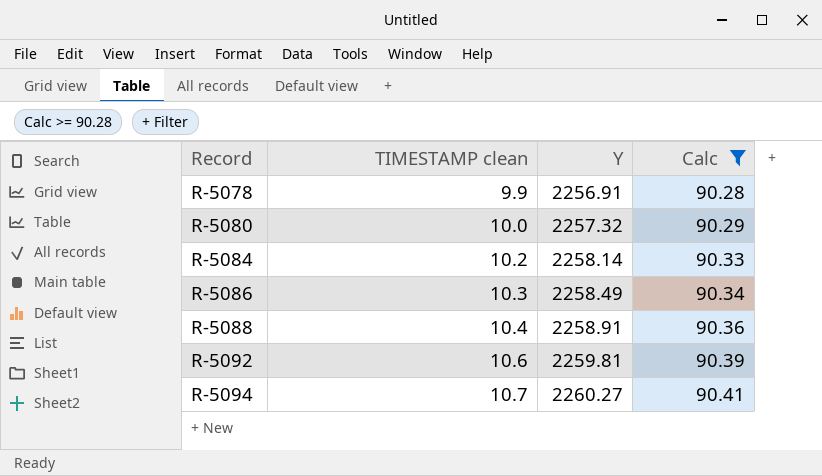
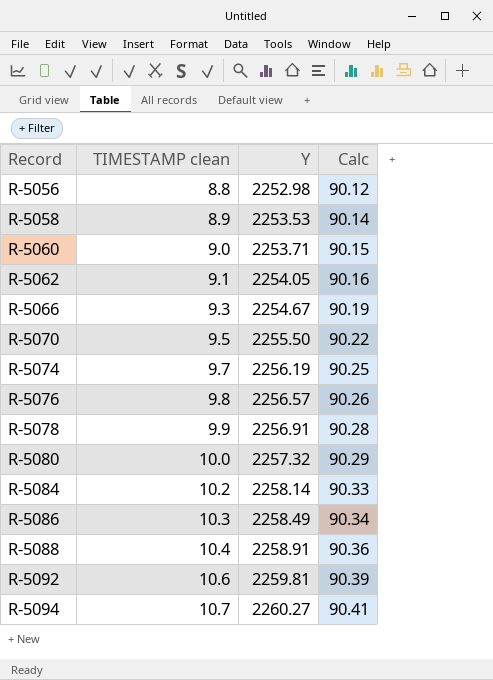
filter: Calc >= 90.28 -> none

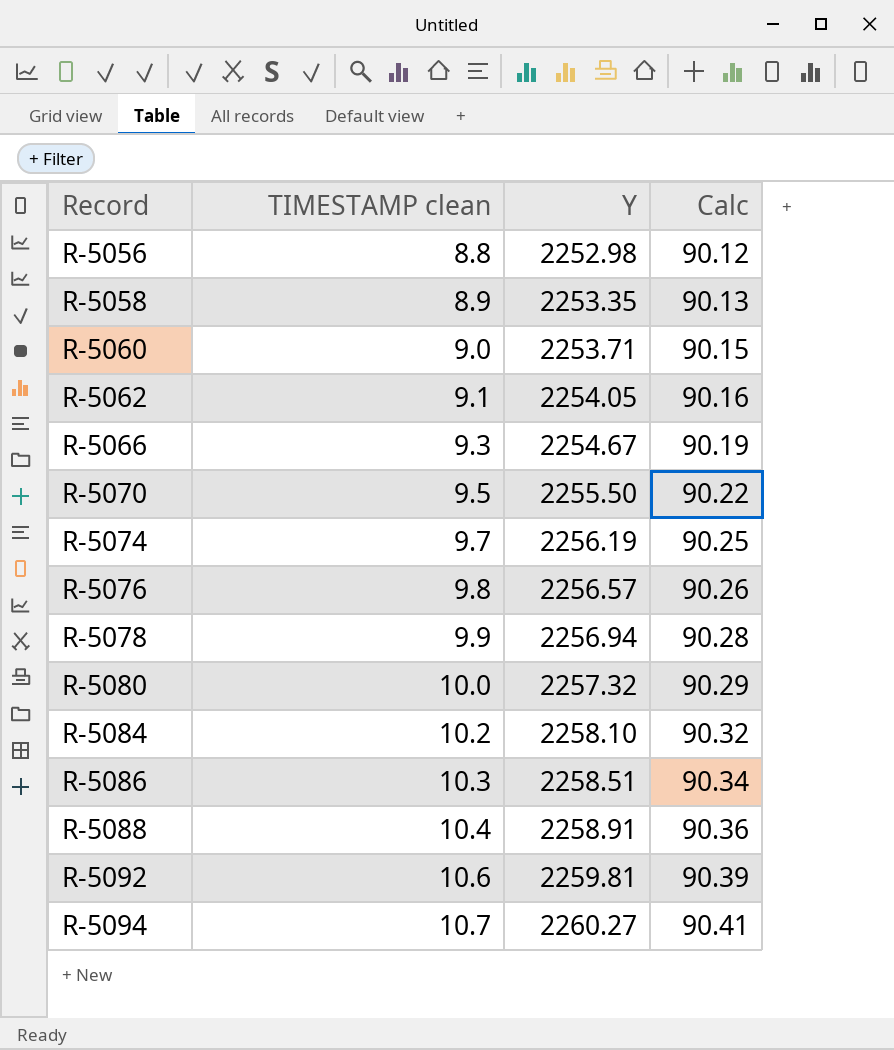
R-5058 | Y: 2253.53 -> 2253.35
R-5058 | Calc: 90.14 -> 90.13
R-5078 | Y: 2256.91 -> 2256.94
R-5084 | Y: 2258.14 -> 2258.10
R-5084 | Calc: 90.33 -> 90.32
R-5086 | Y: 2258.49 -> 2258.51

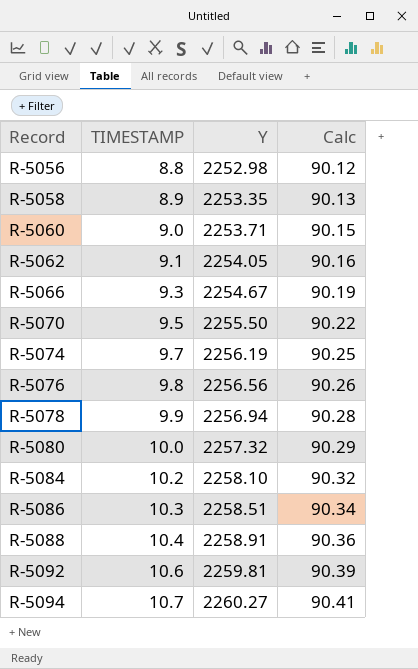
column name: TIMESTAMP clean -> TIMESTAMP
R-5076 | Y: 2256.57 -> 2256.56

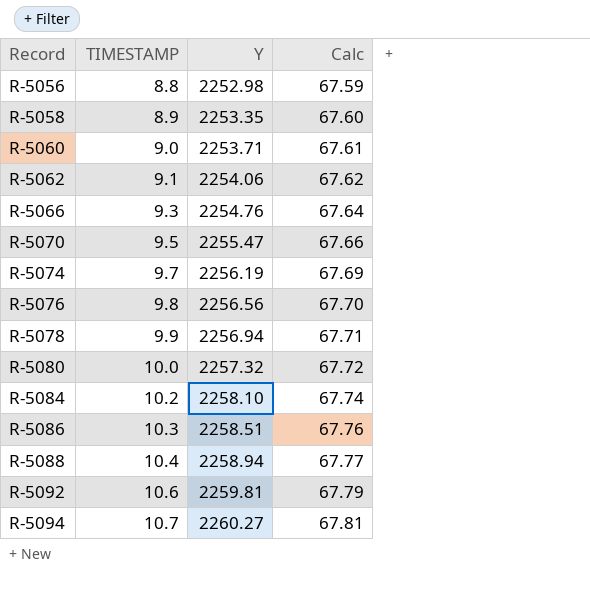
column Calc | formula: [Y] * 0.04 -> [Y] * 0.03
R-5062 | Y: 2254.05 -> 2254.06
R-5066 | Y: 2254.67 -> 2254.76
R-5070 | Y: 2255.50 -> 2255.47
R-5088 | Y: 2258.91 -> 2258.94

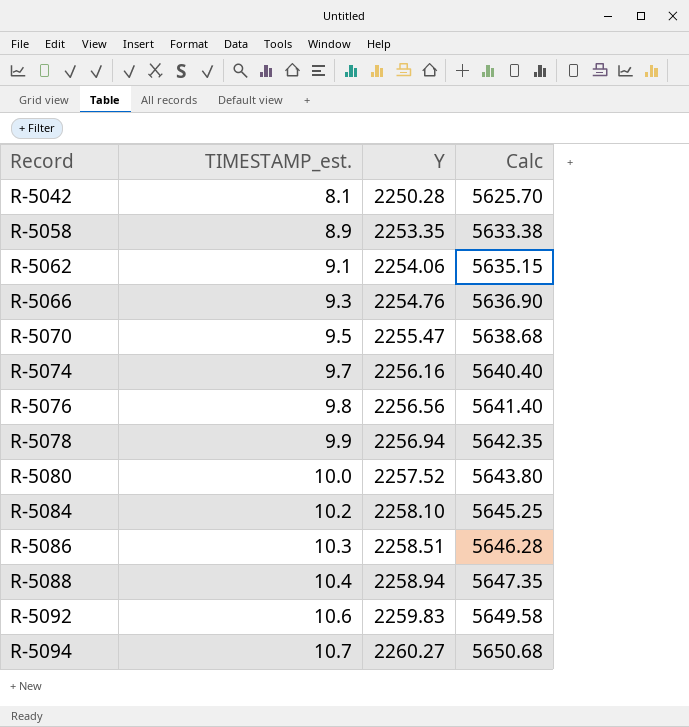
column name: TIMESTAMP -> TIMESTAMP_est.
column Calc | formula: [Y] * 0.03 -> [Y] * 2.5
row R-5056: 8.8 | 2252.98 | 67.59 -> none
row R-5060: 9.0 | 2253.71 | 67.61 -> none
row R-5042: none -> 8.1 | 2250.28 | 5625.70
R-5074 | Y: 2256.19 -> 2256.16
R-5080 | Y: 2257.32 -> 2257.52
R-5092 | Y: 2259.81 -> 2259.83

